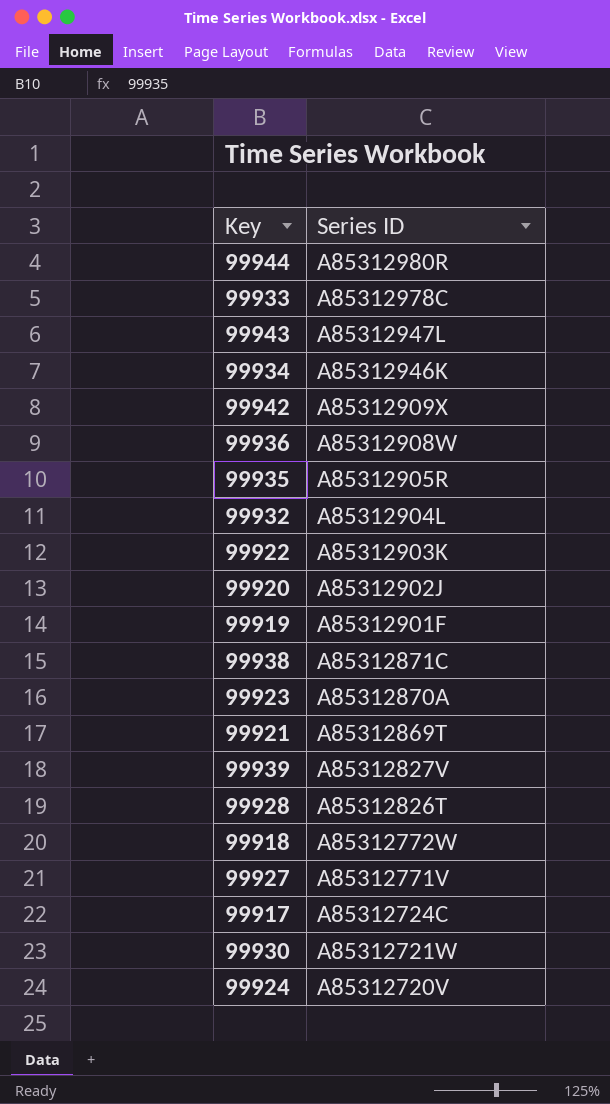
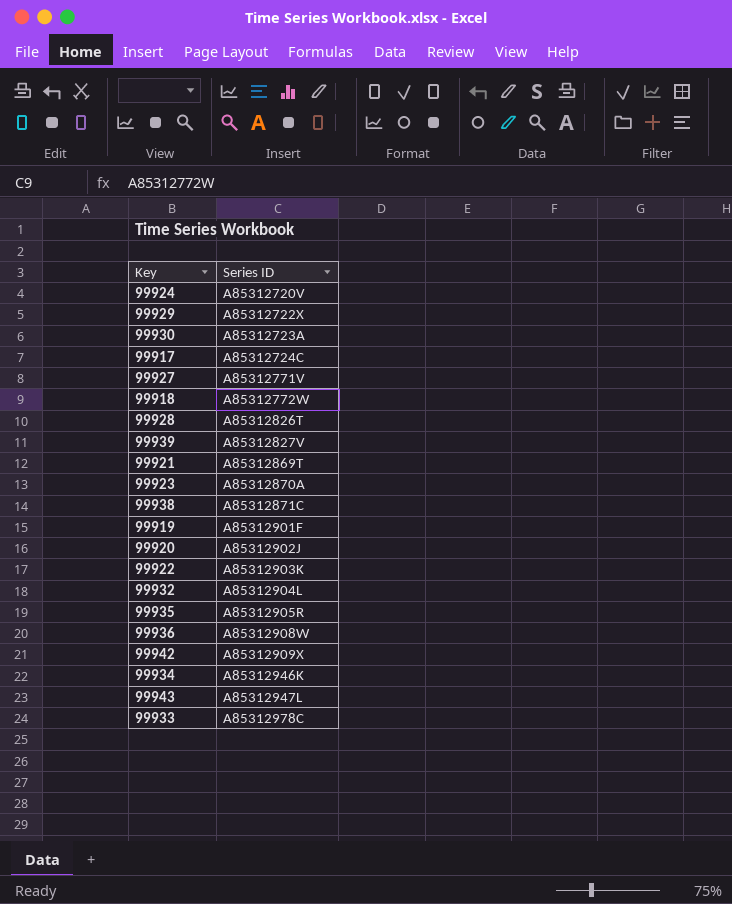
row order: Series ID descending -> Series ID ascending
row 99944: A85312980R -> none
row 99929: none -> A85312722X
99930 | Series ID: A85312721W -> A85312723A

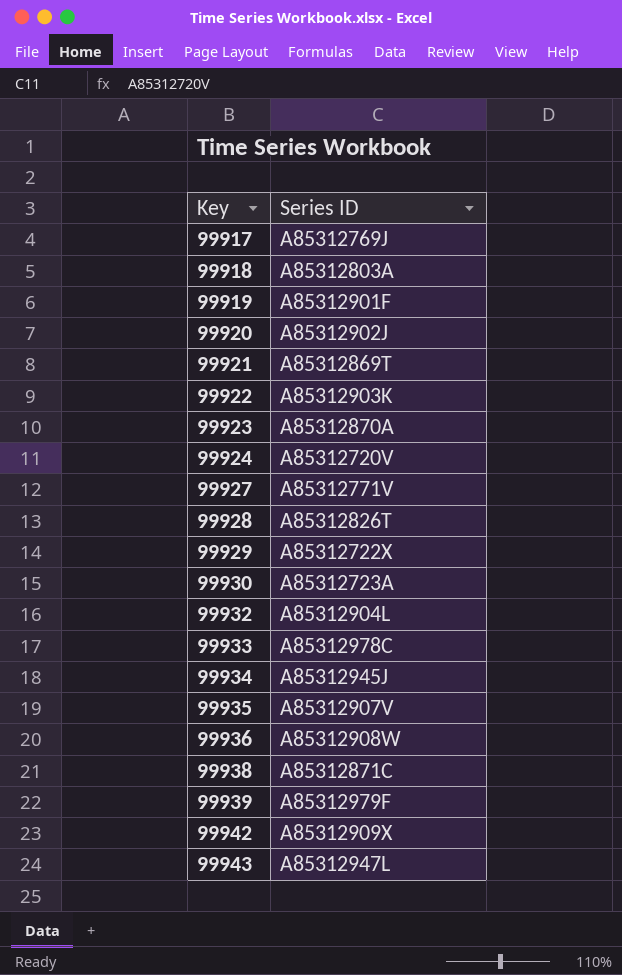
row order: Series ID ascending -> Key ascending
99917 | Series ID: A85312724C -> A85312769J
99918 | Series ID: A85312772W -> A85312803A
99934 | Series ID: A85312946K -> A85312945J
99935 | Series ID: A85312905R -> A85312907V
99939 | Series ID: A85312827V -> A85312979F

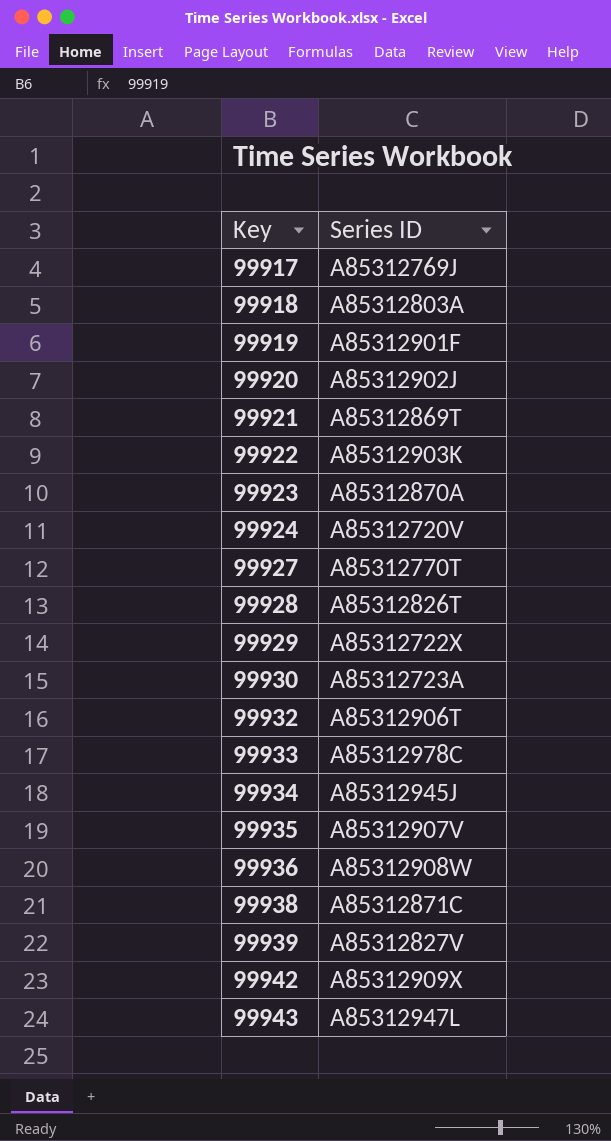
99927 | Series ID: A85312771V -> A85312770T
99932 | Series ID: A85312904L -> A85312906T
99939 | Series ID: A85312979F -> A85312827V

